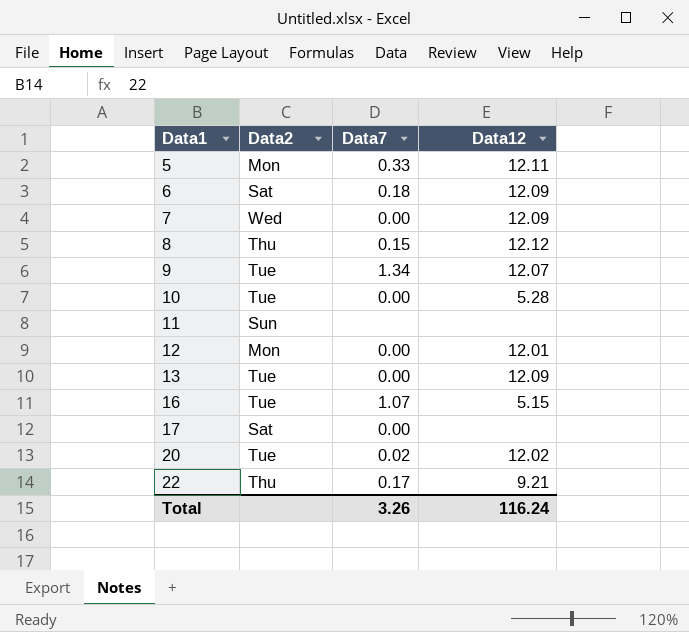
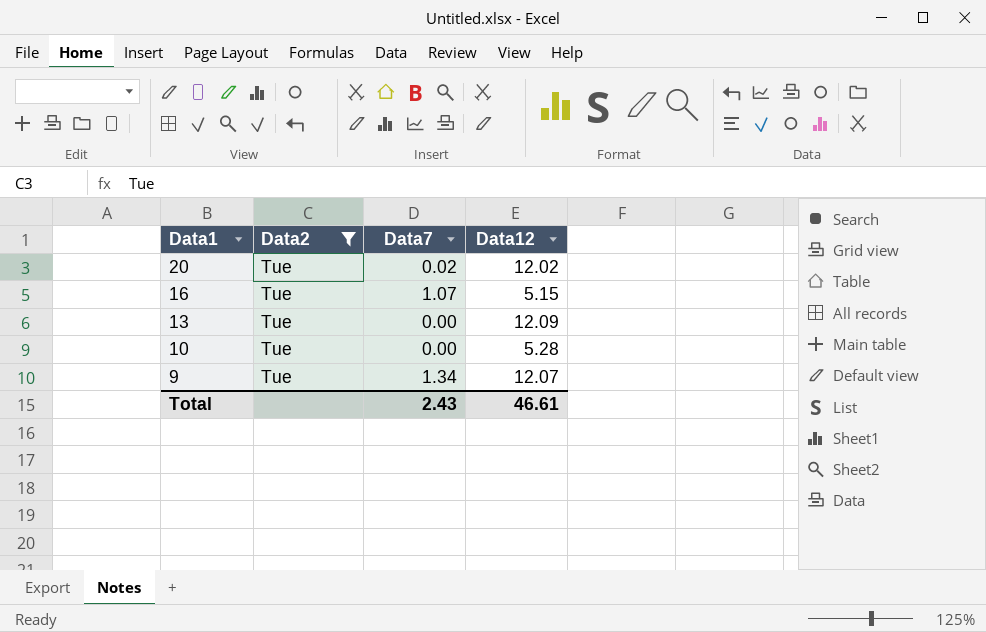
filter: none -> Data2 = Tue
row order: Data1 ascending -> Data1 descending
Total | Data7: 3.26 -> 2.43
Total | Data12: 116.24 -> 46.61

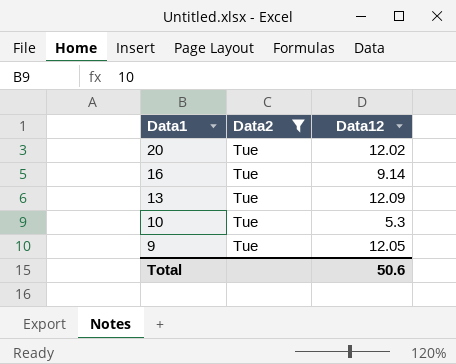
column Data7 | position: 3 -> none
16 | Data12: 5.15 -> 9.14
10 | Data12: 5.28 -> 5.3
9 | Data12: 12.07 -> 12.05
Total | Data12: 46.61 -> 50.6

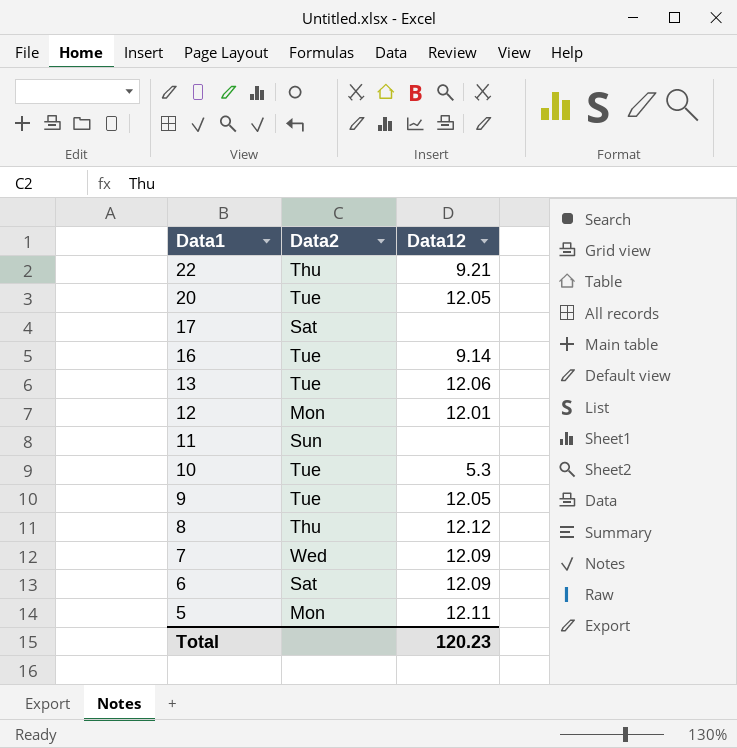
filter: Data2 = Tue -> none
20 | Data12: 12.02 -> 12.05
13 | Data12: 12.09 -> 12.06
Total | Data12: 50.6 -> 120.23

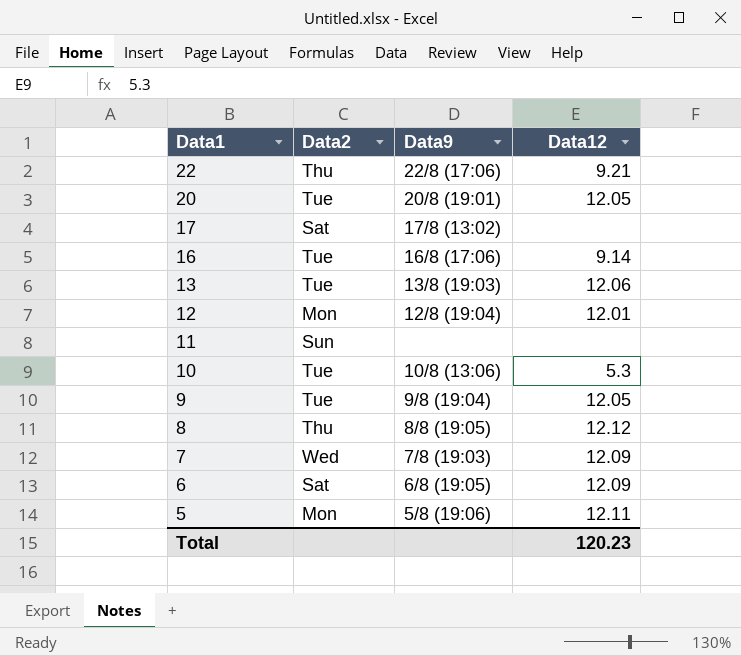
column Data9 | position: none -> 3

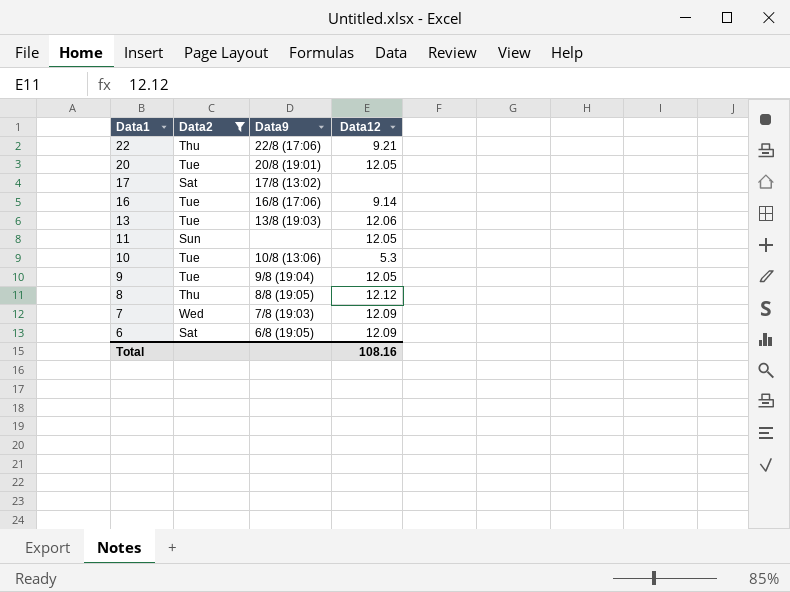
filter: none -> Data2 != Mon
11 | Data12: none -> 12.05
Total | Data12: 120.23 -> 108.16

